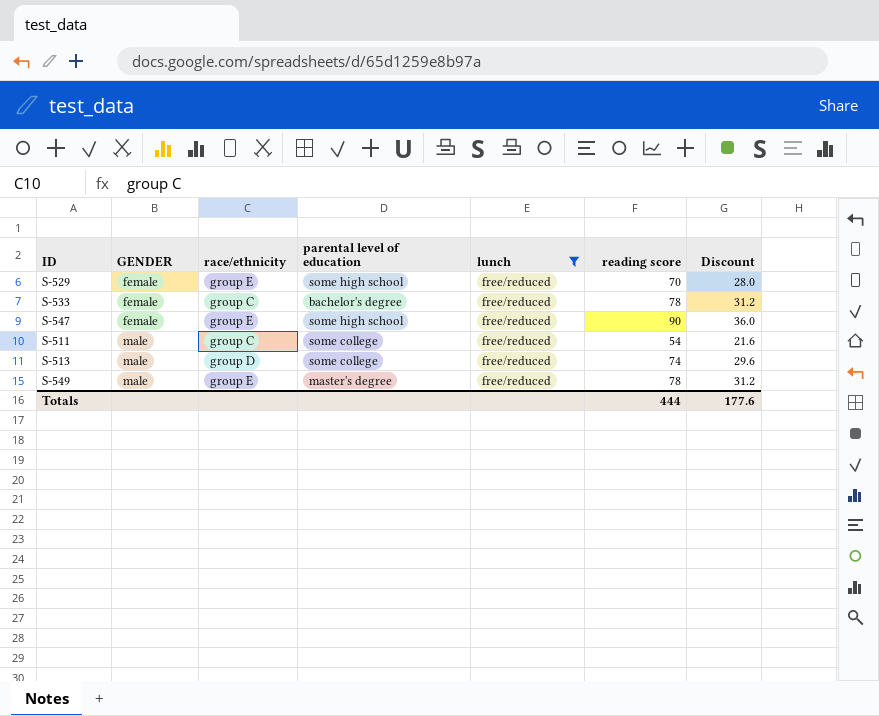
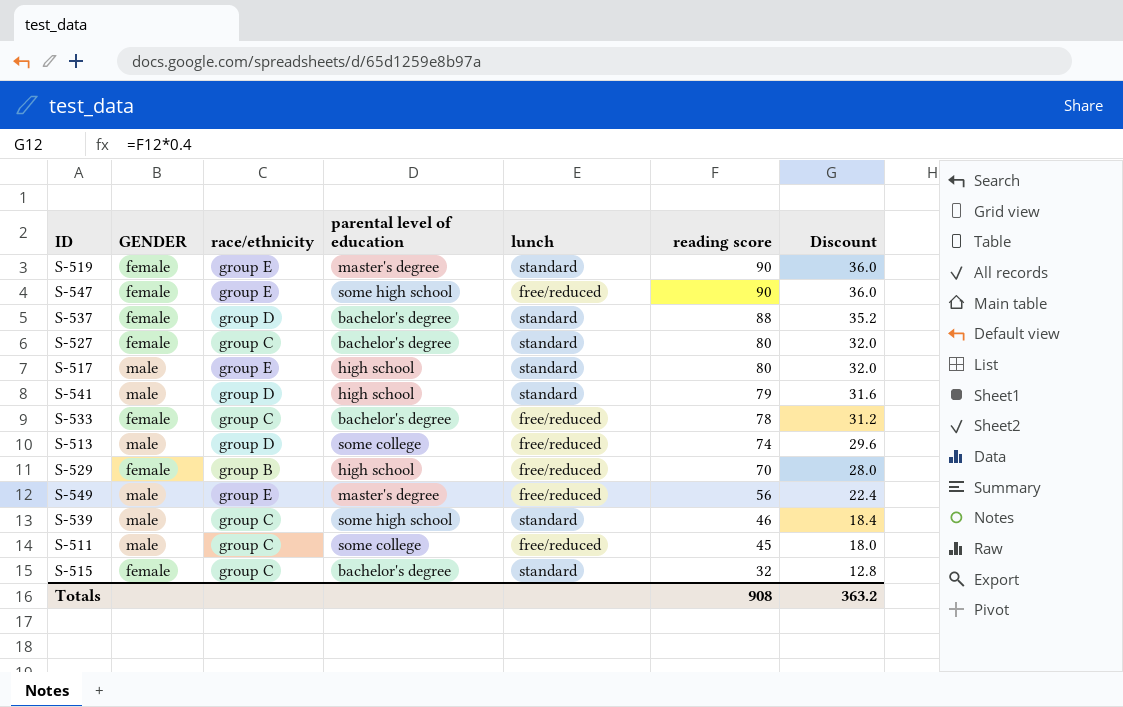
filter: lunch = free/reduced -> none
row order: GENDER ascending -> reading score descending
S-529 | race/ethnicity: group E -> group B
S-529 | parental level of education: some high school -> high school
S-549 | reading score: 78 -> 56
S-549 | Discount: 31.2 -> 22.4
S-511 | reading score: 54 -> 45
S-511 | Discount: 21.6 -> 18.0
Totals | reading score: 444 -> 908
Totals | Discount: 177.6 -> 363.2

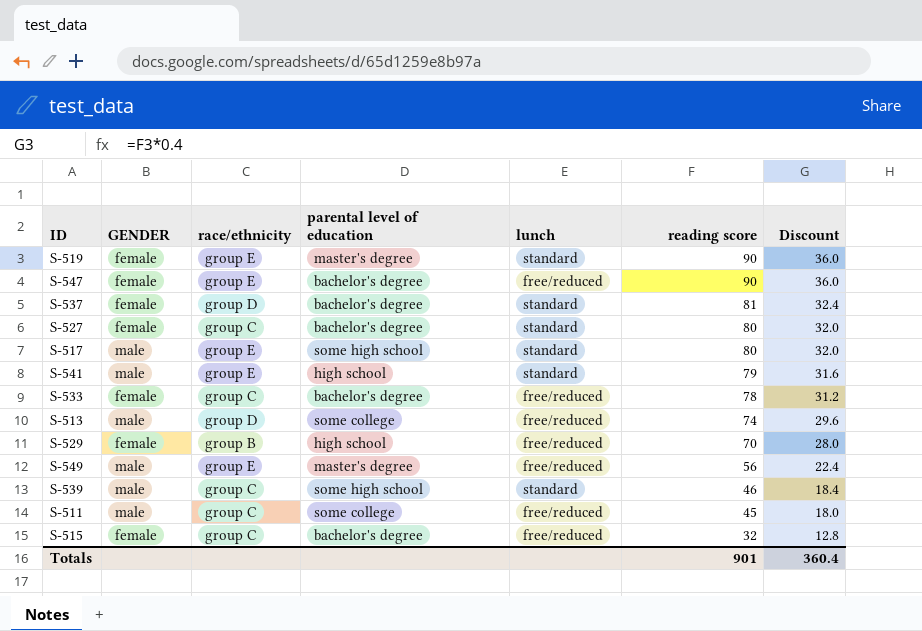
S-547 | parental level of education: some high school -> bachelor's degree
S-537 | reading score: 88 -> 81
S-537 | Discount: 35.2 -> 32.4
S-517 | parental level of education: high school -> some high school
S-541 | race/ethnicity: group D -> group E
S-515 | lunch: standard -> free/reduced
Totals | reading score: 908 -> 901
Totals | Discount: 363.2 -> 360.4

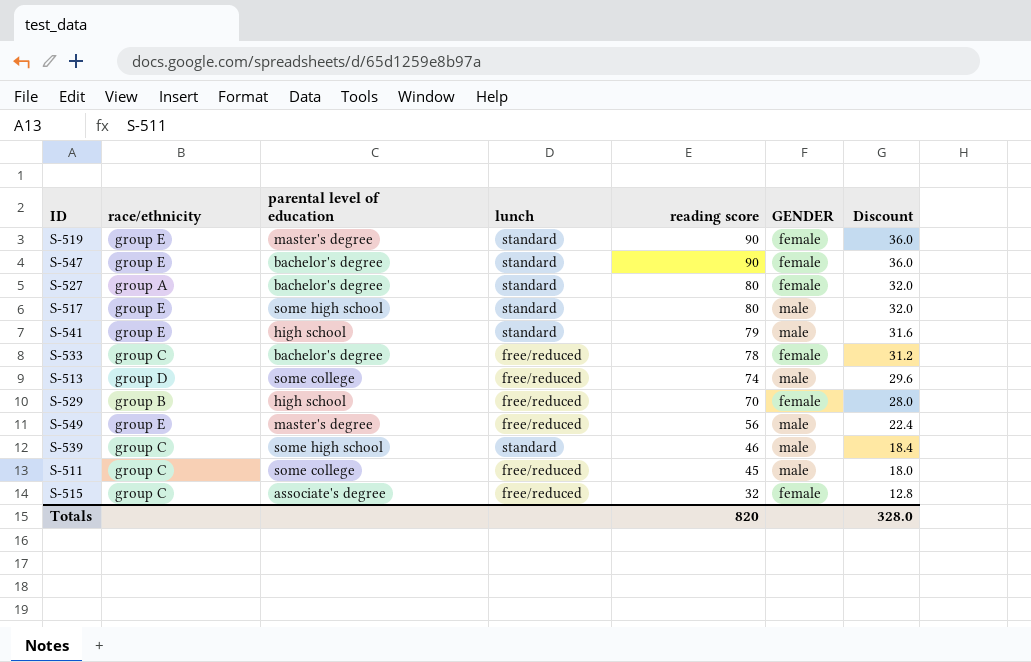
column GENDER | position: 2 -> 6
row S-537: female | group D | bachelor's degree | standard | 81 | 32.4 -> none
S-547 | lunch: free/reduced -> standard
S-527 | race/ethnicity: group C -> group A
S-515 | parental level of education: bachelor's degree -> associate's degree
Totals | reading score: 901 -> 820
Totals | Discount: 360.4 -> 328.0

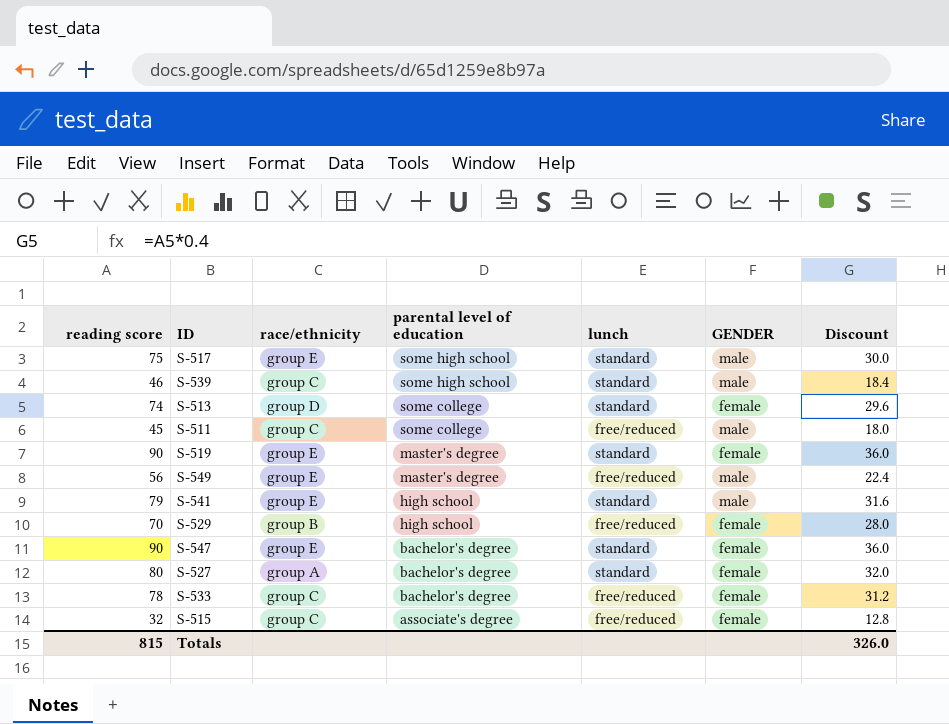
row order: reading score descending -> parental level of education descending
column reading score | position: 5 -> 1
S-517 | reading score: 80 -> 75
S-517 | Discount: 32.0 -> 30.0
S-513 | lunch: free/reduced -> standard
S-513 | GENDER: male -> female
Totals | reading score: 820 -> 815
Totals | Discount: 328.0 -> 326.0

